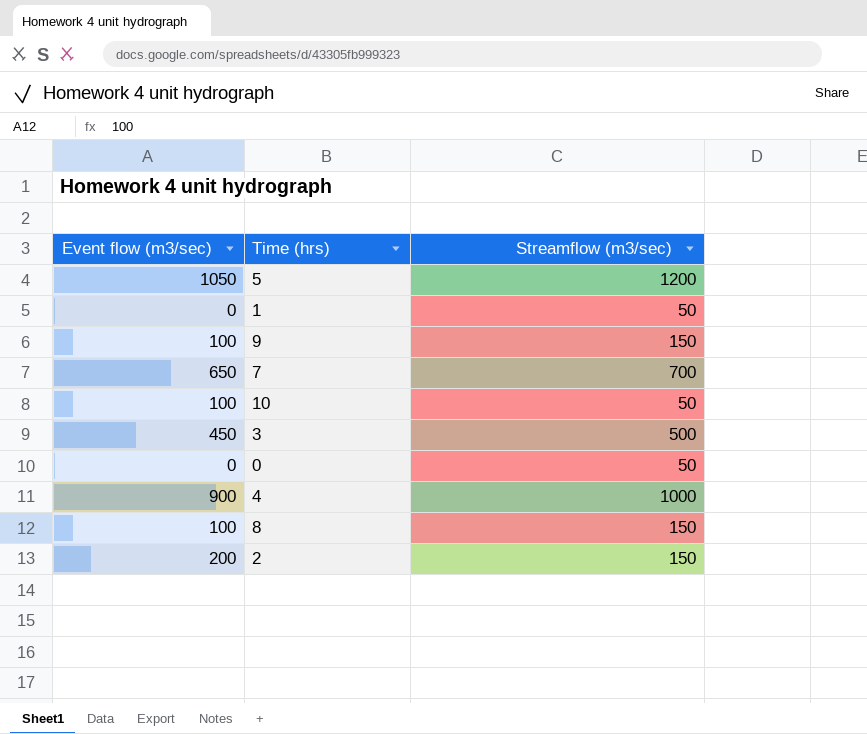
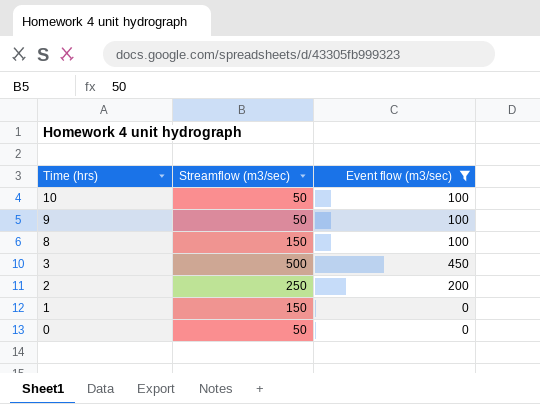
filter: none -> Event flow (m3/sec) <= 450
row order: none -> Time (hrs) descending
column Event flow (m3/sec) | position: 1 -> 3
9 | Streamflow (m3/sec): 150 -> 50
2 | Streamflow (m3/sec): 150 -> 250
1 | Streamflow (m3/sec): 50 -> 150

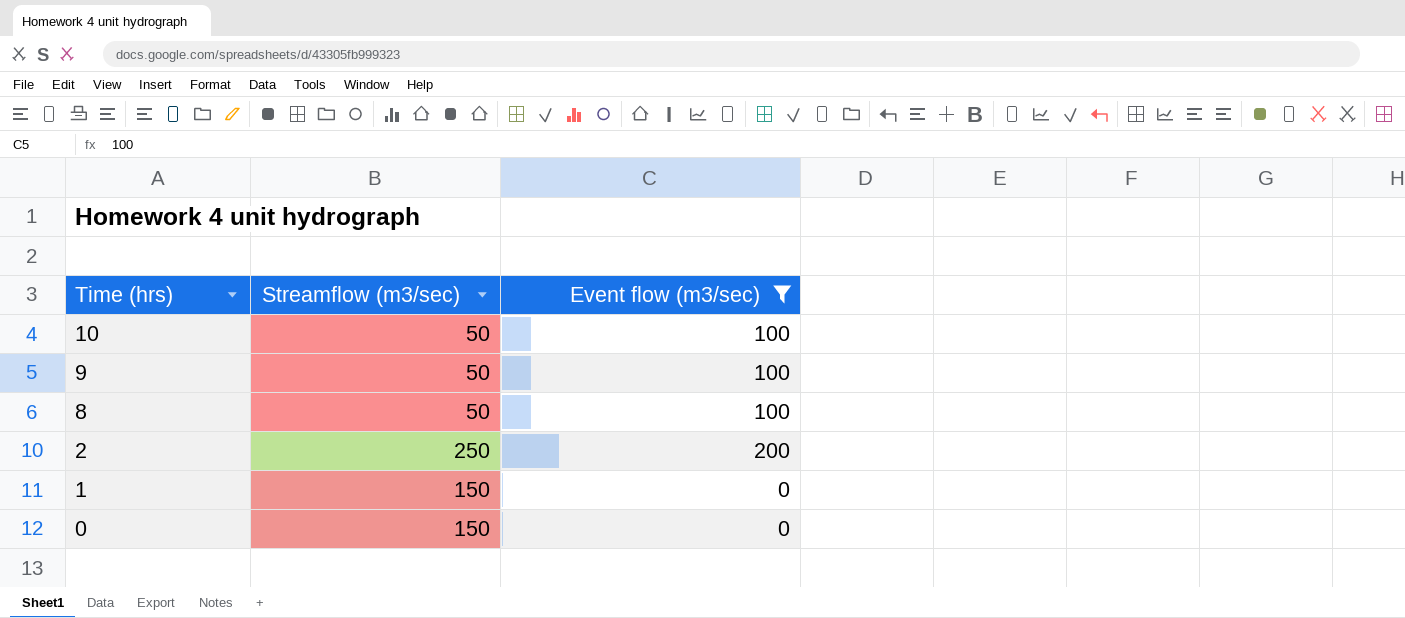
row 3: 500 | 450 -> none
8 | Streamflow (m3/sec): 150 -> 50
0 | Streamflow (m3/sec): 50 -> 150

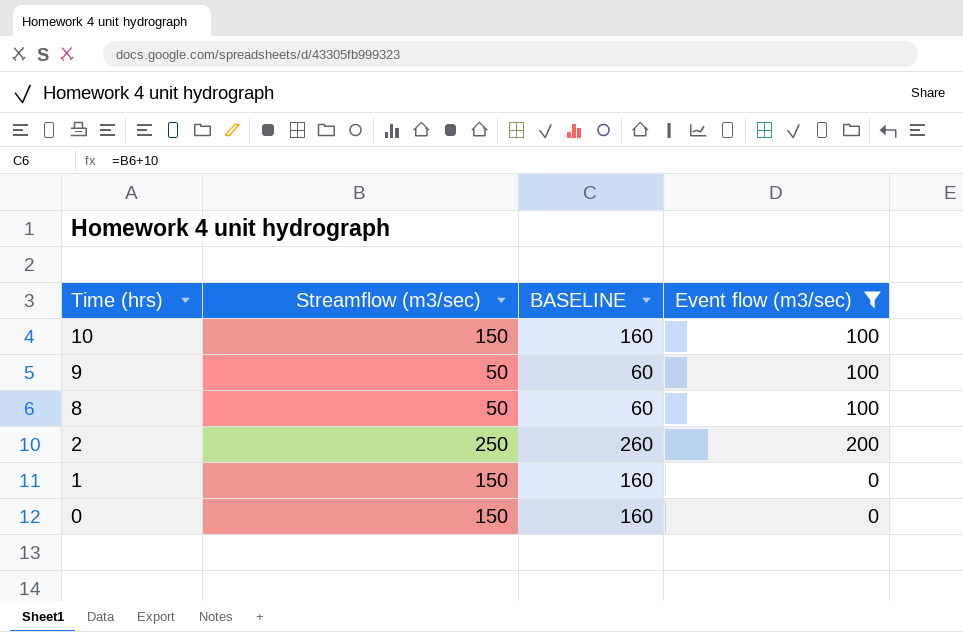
column BASELINE | formula: none -> [Streamflow (m3/sec)] + 10
10 | Streamflow (m3/sec): 50 -> 150

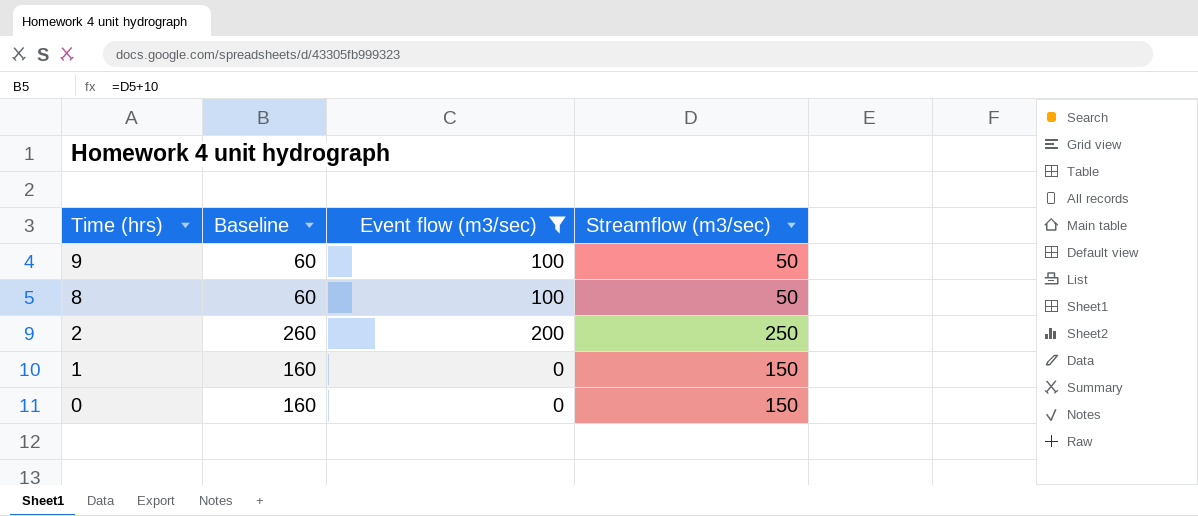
column name: BASELINE -> Baseline
column Streamflow (m3/sec) | position: 2 -> 4
row 10: 150 | 160 | 100 -> none

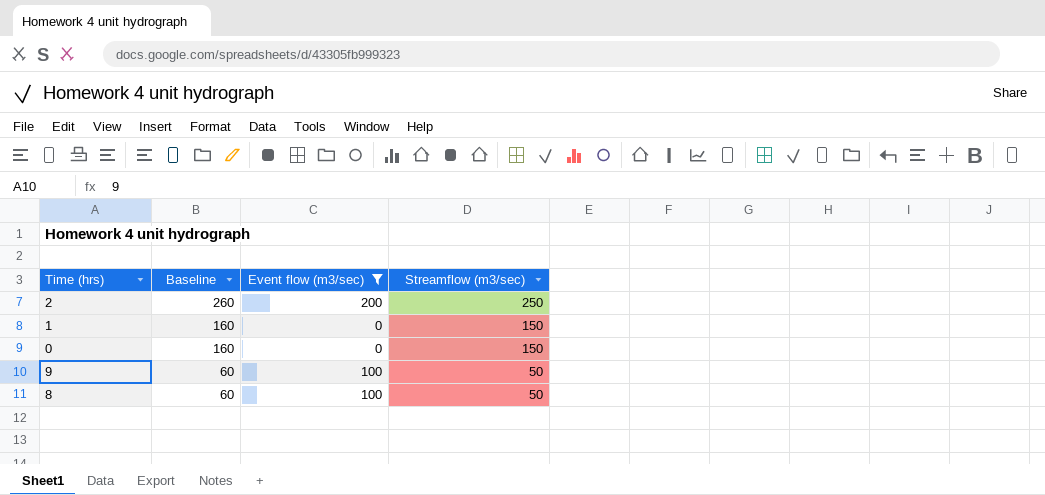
row order: Time (hrs) descending -> Baseline descending

